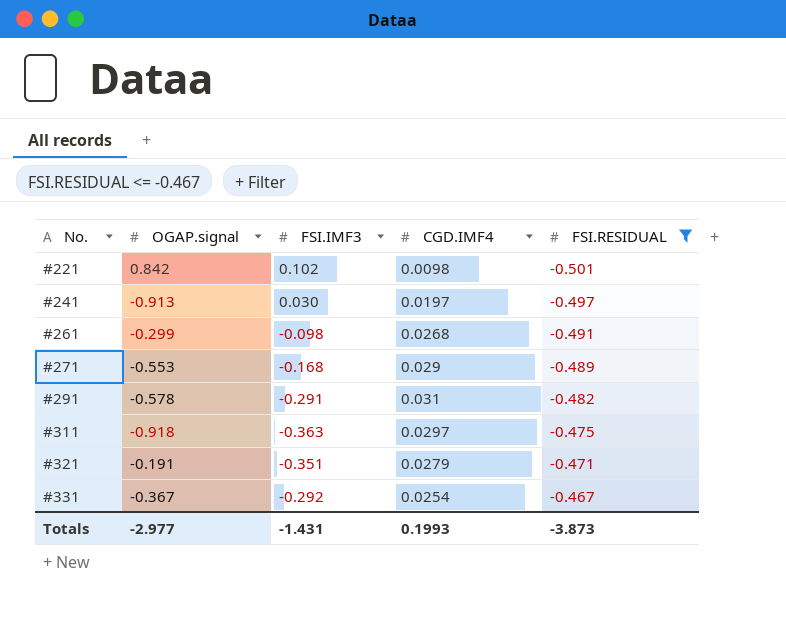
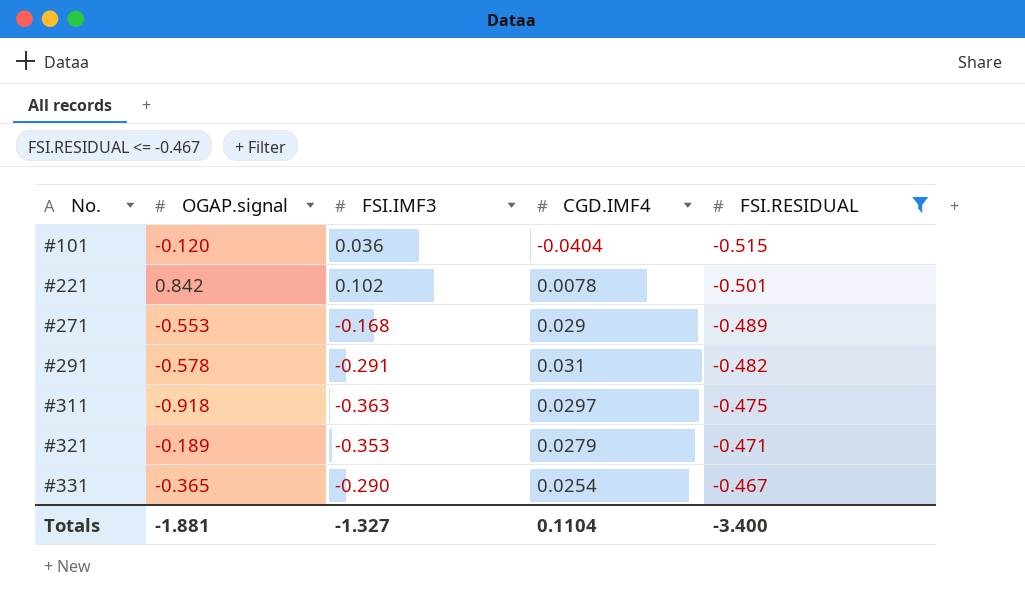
row #241: -0.913 | 0.030 | 0.0197 | -0.497 -> none
row #261: -0.299 | -0.098 | 0.0268 | -0.491 -> none
row #101: none -> -0.120 | 0.036 | -0.0404 | -0.515
#221 | CGD.IMF4: 0.0098 -> 0.0078
#321 | OGAP.signal: -0.191 -> -0.189
#321 | FSI.IMF3: -0.351 -> -0.353
#331 | OGAP.signal: -0.367 -> -0.365
#331 | FSI.IMF3: -0.292 -> -0.290
Totals | OGAP.signal: -2.977 -> -1.881
Totals | FSI.IMF3: -1.431 -> -1.327
Totals | CGD.IMF4: 0.1993 -> 0.1104
Totals | FSI.RESIDUAL: -3.873 -> -3.400

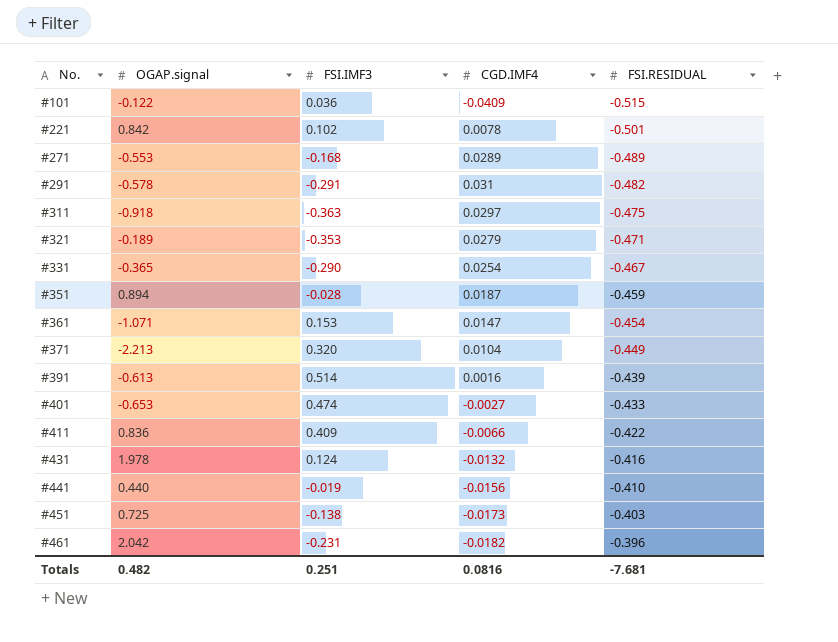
filter: FSI.RESIDUAL <= -0.467 -> none
#101 | OGAP.signal: -0.120 -> -0.122
#101 | CGD.IMF4: -0.0404 -> -0.0409
#271 | CGD.IMF4: 0.029 -> 0.0289
Totals | OGAP.signal: -1.881 -> 0.482
Totals | FSI.IMF3: -1.327 -> 0.251
Totals | CGD.IMF4: 0.1104 -> 0.0816
Totals | FSI.RESIDUAL: -3.400 -> -7.681

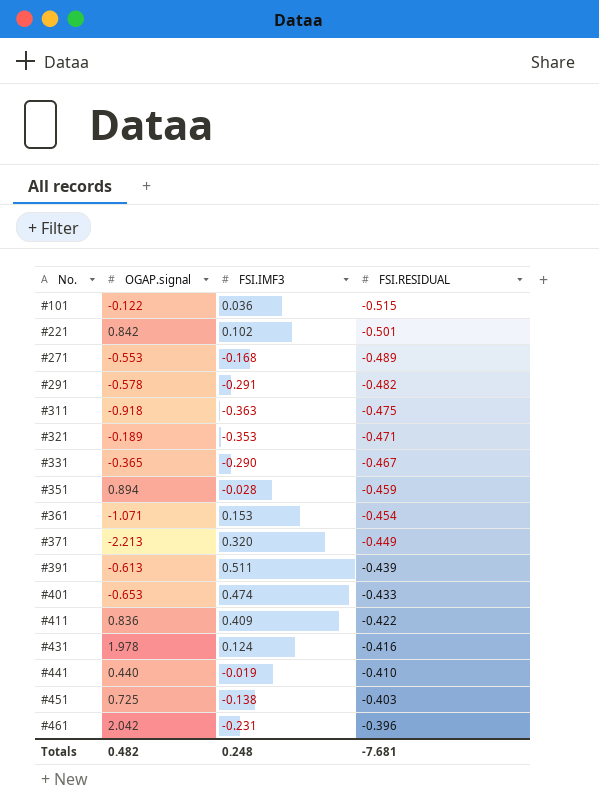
column CGD.IMF4 | position: 4 -> none
#391 | FSI.IMF3: 0.514 -> 0.511
Totals | FSI.IMF3: 0.251 -> 0.248

